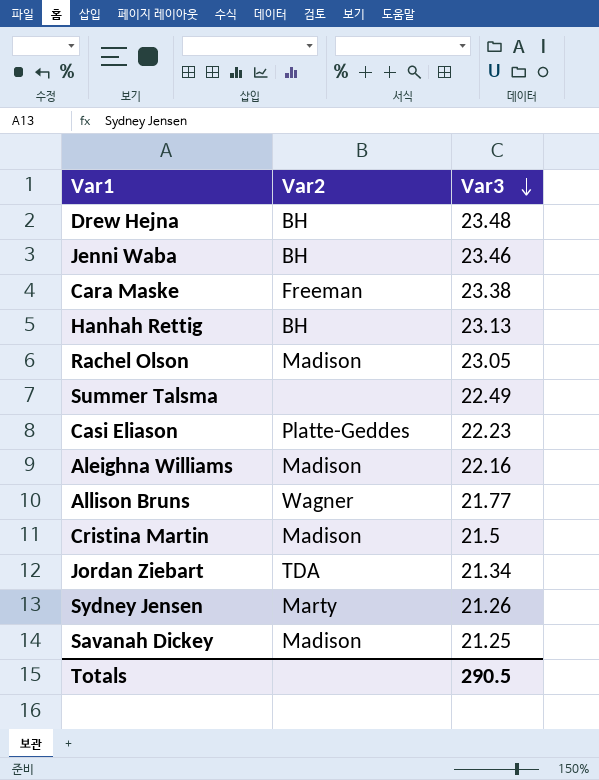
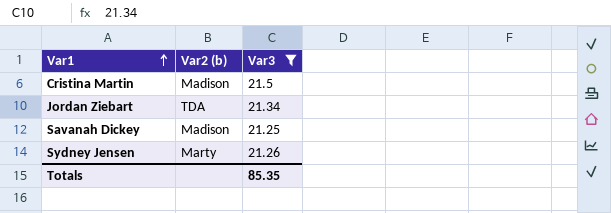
filter: none -> Var3 <= 21.5
row order: Var3 descending -> Var1 ascending
column name: Var2 -> Var2 (b)
Totals | Var3: 290.5 -> 85.35

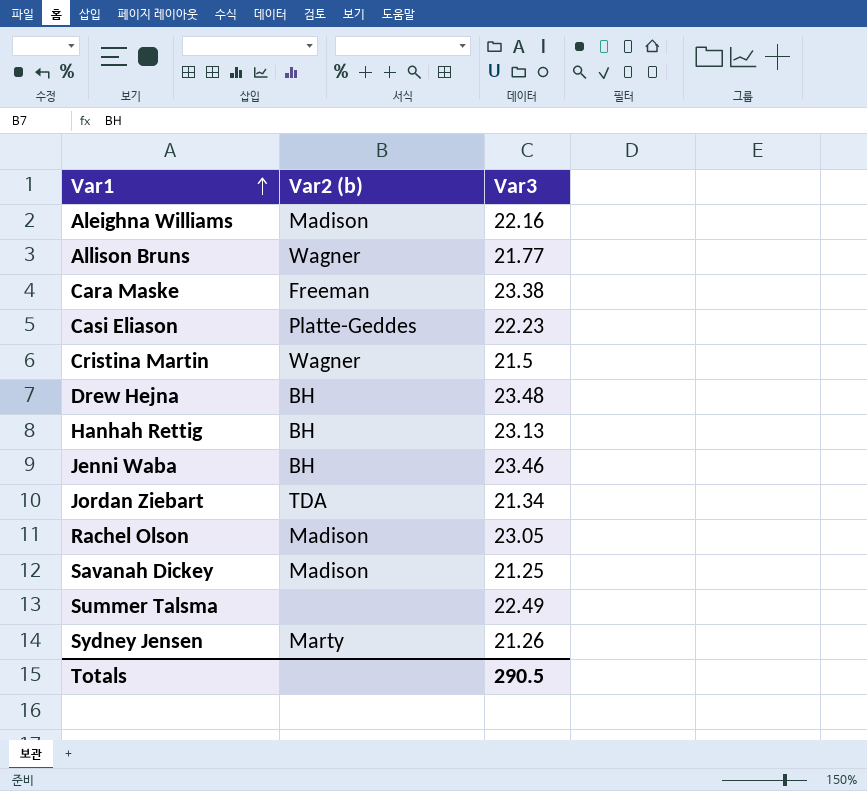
filter: Var3 <= 21.5 -> none
Cristina Martin | Var2 (b): Madison -> Wagner
Totals | Var3: 85.35 -> 290.5

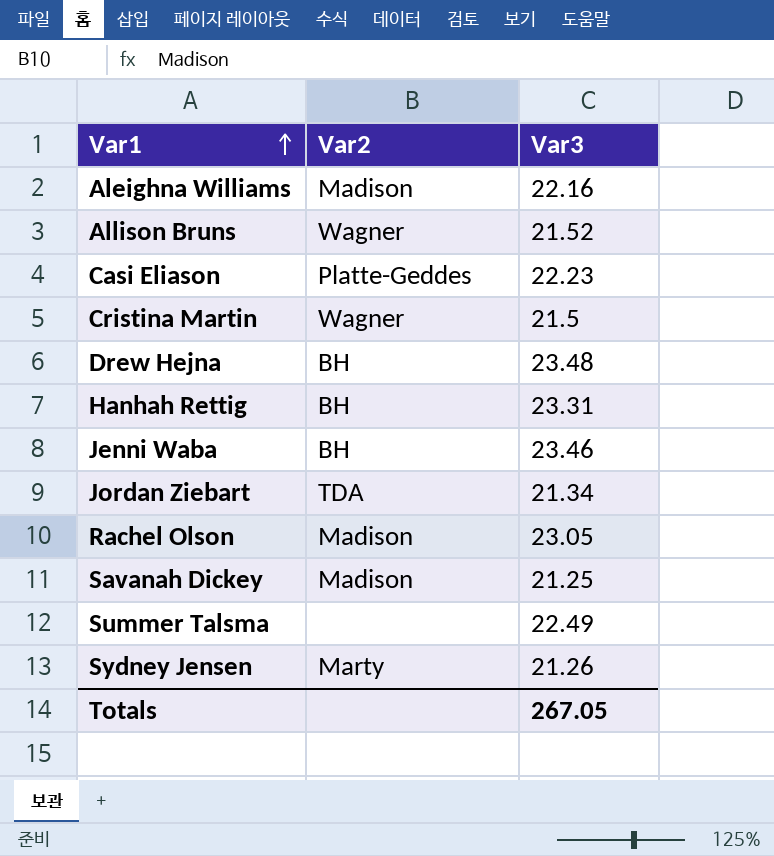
column name: Var2 (b) -> Var2
row Cara Maske: Freeman | 23.38 -> none
Allison Bruns | Var3: 21.77 -> 21.52
Hanhah Rettig | Var3: 23.13 -> 23.31
Totals | Var3: 290.5 -> 267.05

